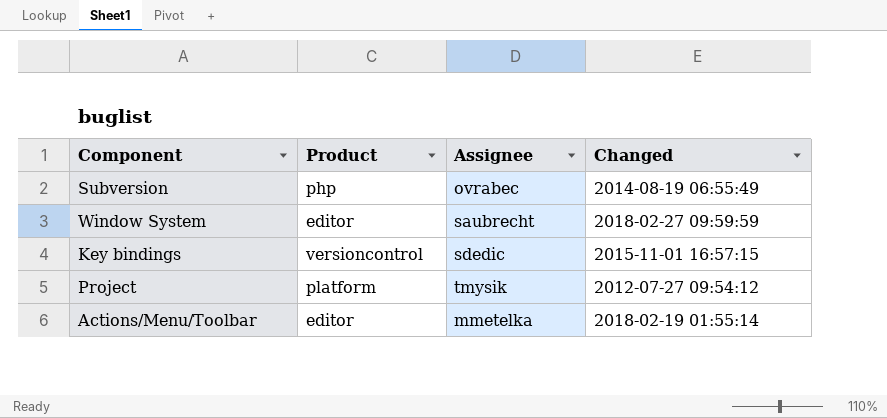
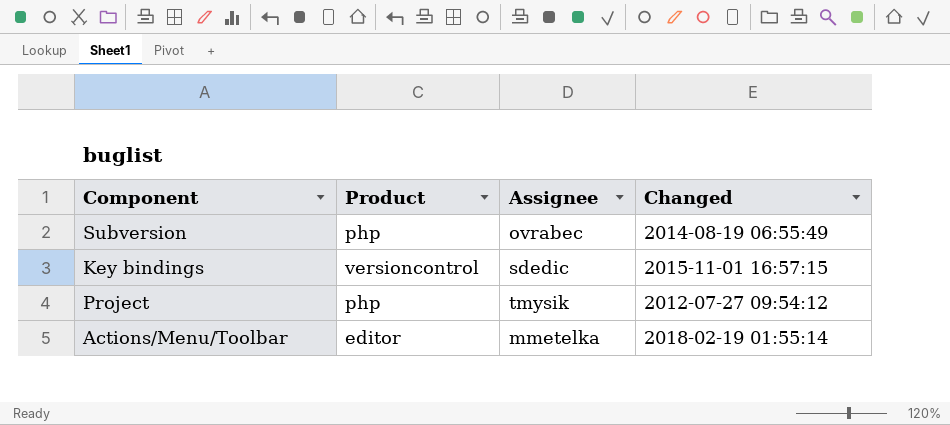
row Window System: editor | saubrecht | 2018-02-27 09:59:59 -> none
Project | Product: platform -> php

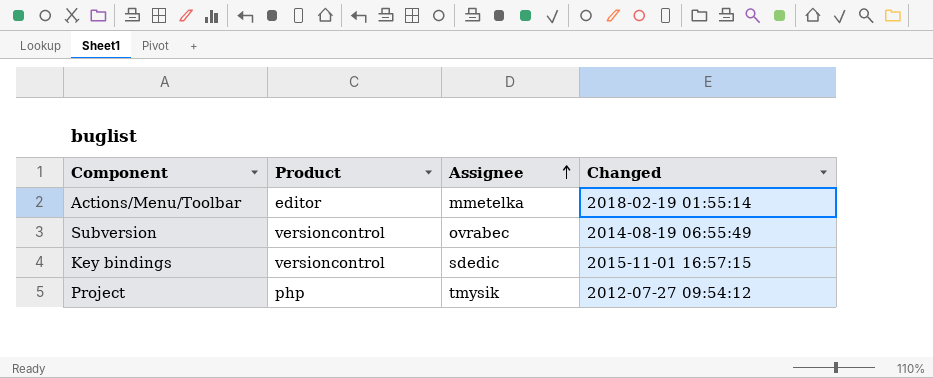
row order: none -> Assignee ascending
Subversion | Product: php -> versioncontrol

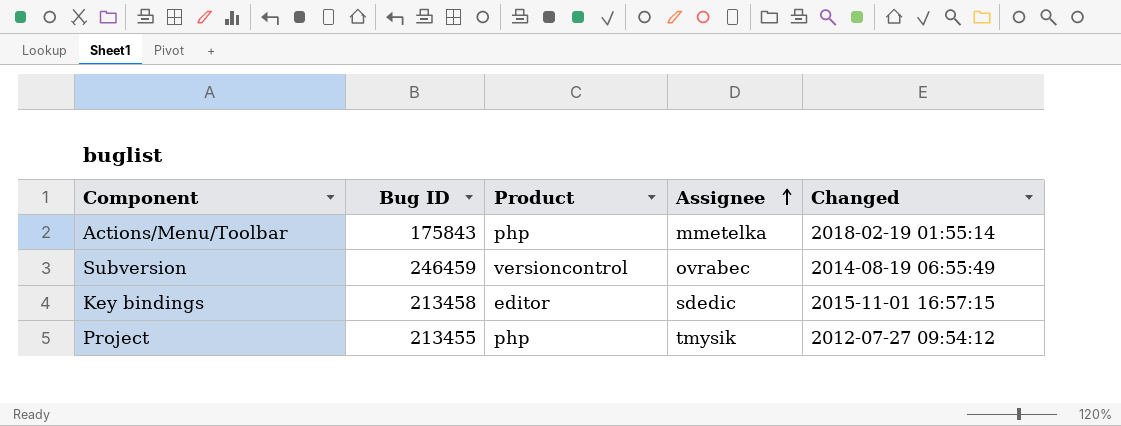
column Bug ID | position: none -> 2
Actions/Menu/Toolbar | Product: editor -> php
Key bindings | Product: versioncontrol -> editor

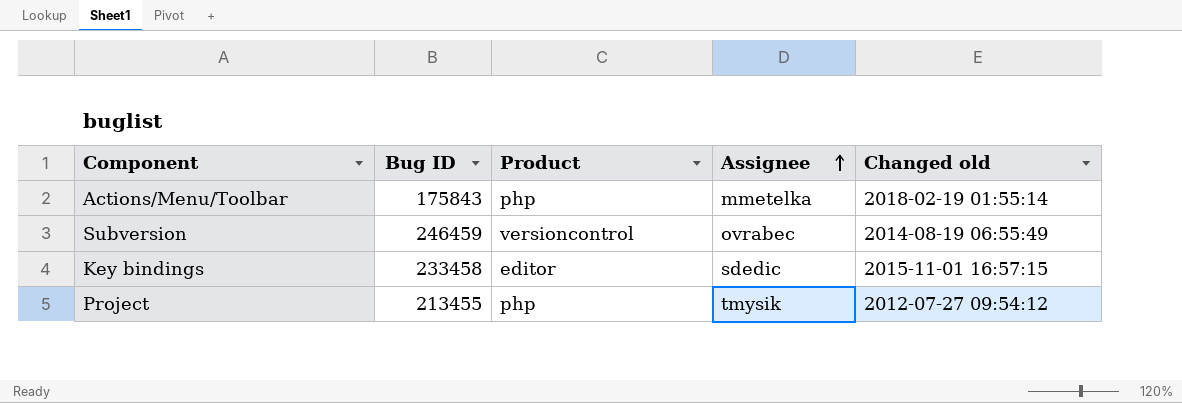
column name: Changed -> Changed old
Key bindings | Bug ID: 213458 -> 233458

